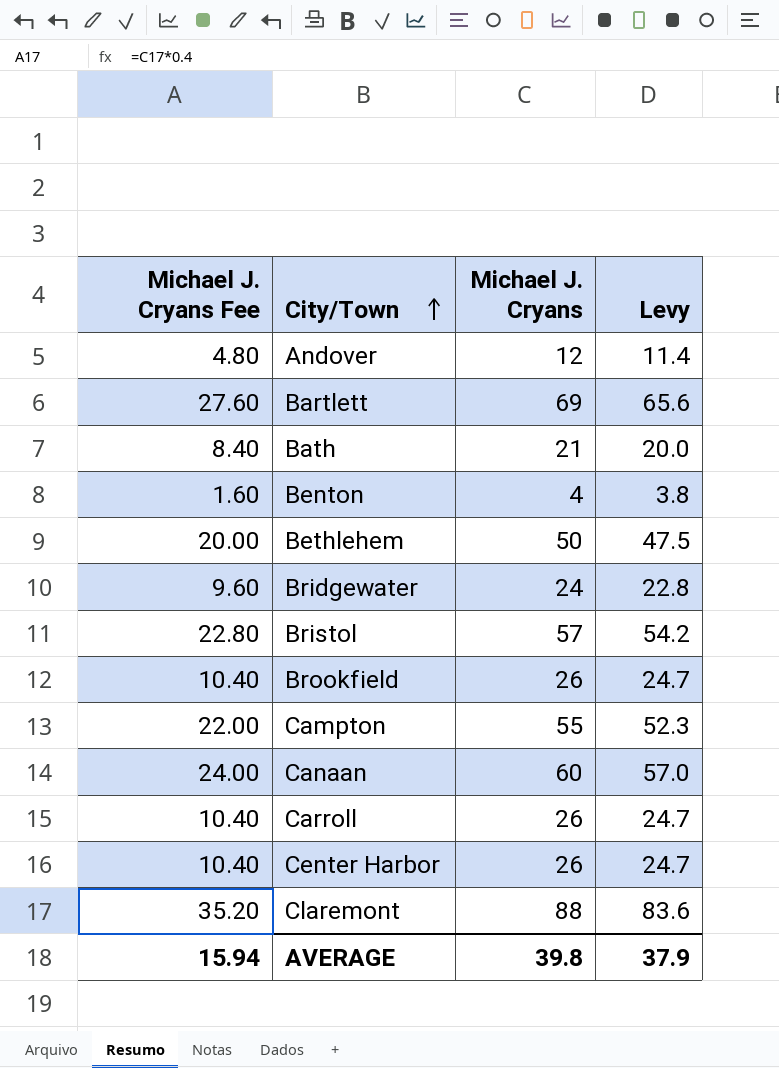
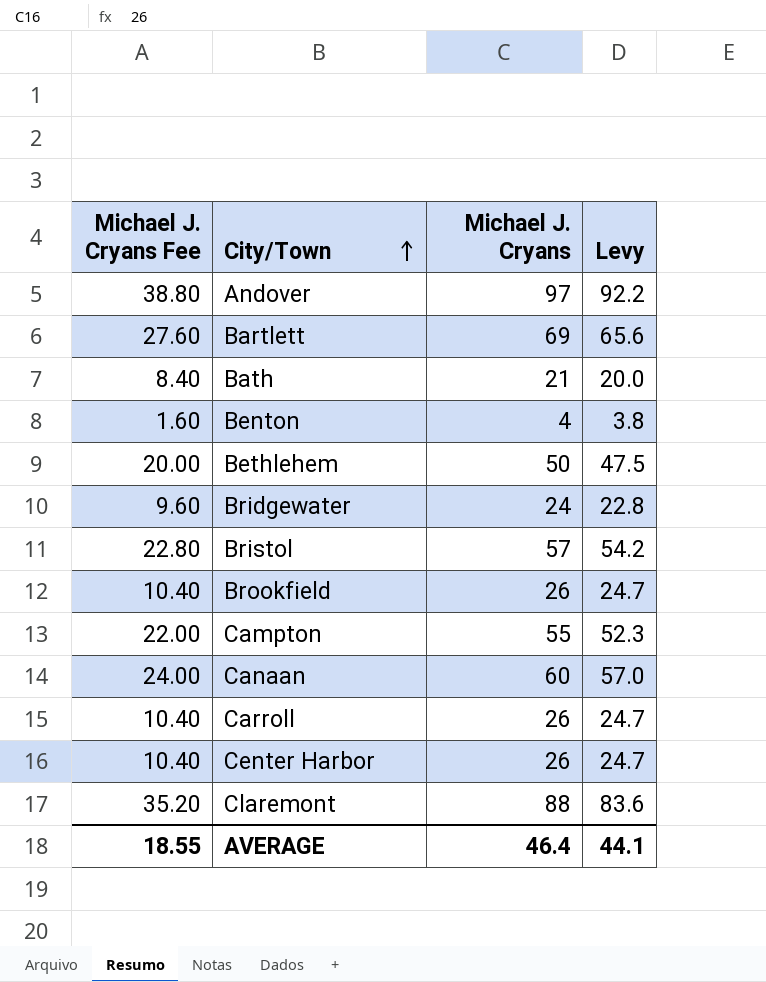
Andover | Michael J. Cryans Fee: 4.80 -> 38.80
Andover | Michael J. Cryans: 12 -> 97
Andover | Levy: 11.4 -> 92.2
AVERAGE | Michael J. Cryans Fee: 15.94 -> 18.55
AVERAGE | Michael J. Cryans: 39.8 -> 46.4
AVERAGE | Levy: 37.9 -> 44.1

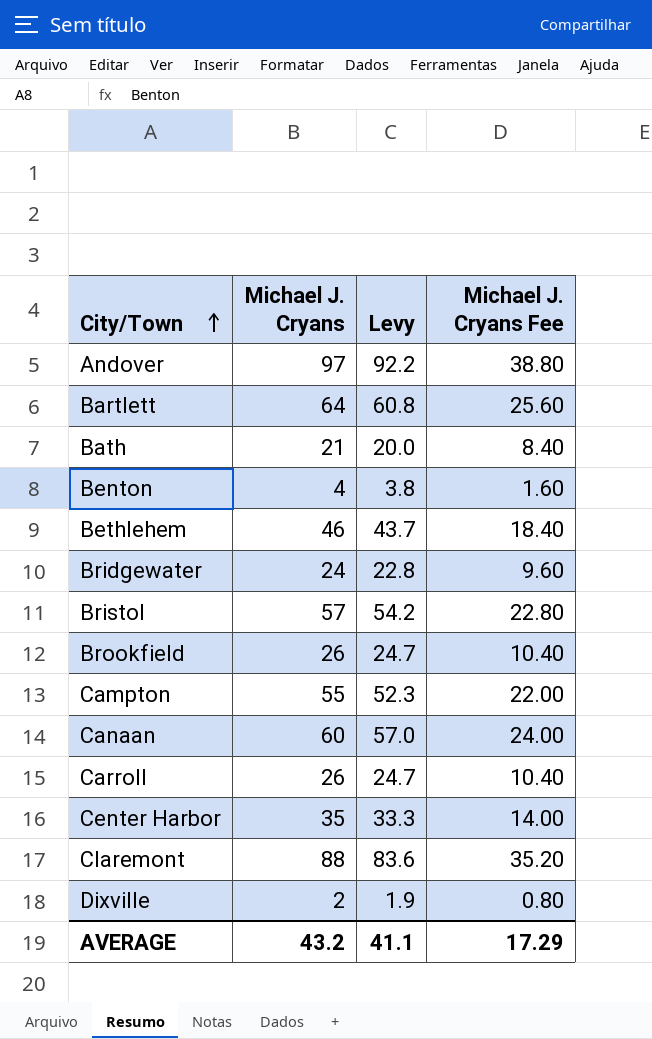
column Michael J. Cryans Fee | position: 1 -> 4
Bartlett | Michael J. Cryans: 69 -> 64
Bartlett | Levy: 65.6 -> 60.8
Bartlett | Michael J. Cryans Fee: 27.60 -> 25.60
Bethlehem | Michael J. Cryans: 50 -> 46
Bethlehem | Levy: 47.5 -> 43.7
Bethlehem | Michael J. Cryans Fee: 20.00 -> 18.40
Center Harbor | Michael J. Cryans: 26 -> 35
Center Harbor | Levy: 24.7 -> 33.3
Center Harbor | Michael J. Cryans Fee: 10.40 -> 14.00
row Dixville: none -> 2 | 1.9 | 0.80
AVERAGE | Michael J. Cryans: 46.4 -> 43.2
AVERAGE | Levy: 44.1 -> 41.1
AVERAGE | Michael J. Cryans Fee: 18.55 -> 17.29

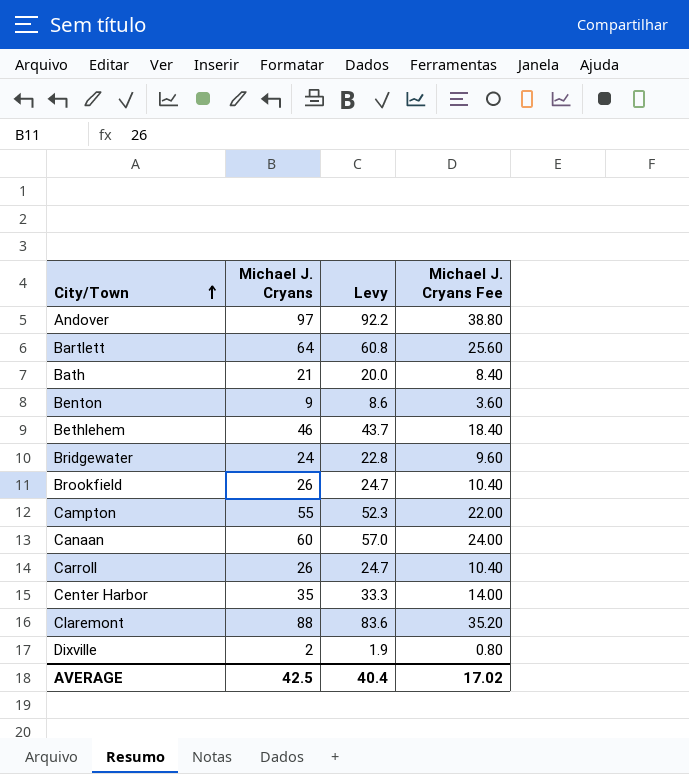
row Bristol: 57 | 54.2 | 22.80 -> none
Benton | Michael J. Cryans: 4 -> 9
Benton | Levy: 3.8 -> 8.6
Benton | Michael J. Cryans Fee: 1.60 -> 3.60
AVERAGE | Michael J. Cryans: 43.2 -> 42.5
AVERAGE | Levy: 41.1 -> 40.4
AVERAGE | Michael J. Cryans Fee: 17.29 -> 17.02

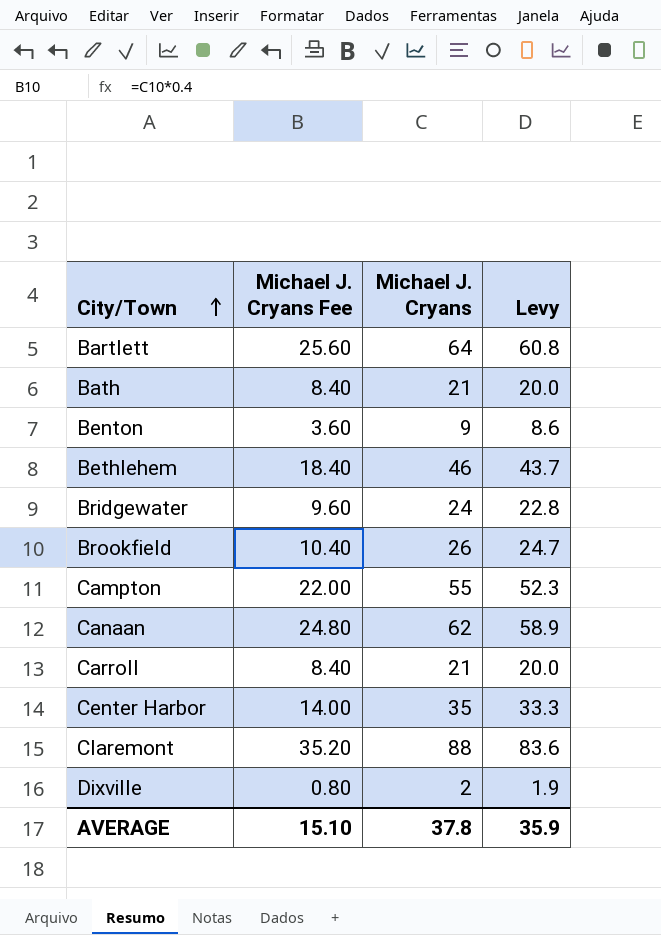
column Michael J. Cryans Fee | position: 4 -> 2
row Andover: 97 | 92.2 | 38.80 -> none
Canaan | Michael J. Cryans Fee: 24.00 -> 24.80
Canaan | Michael J. Cryans: 60 -> 62
Canaan | Levy: 57.0 -> 58.9
Carroll | Michael J. Cryans Fee: 10.40 -> 8.40
Carroll | Michael J. Cryans: 26 -> 21
Carroll | Levy: 24.7 -> 20.0
AVERAGE | Michael J. Cryans Fee: 17.02 -> 15.10
AVERAGE | Michael J. Cryans: 42.5 -> 37.8
AVERAGE | Levy: 40.4 -> 35.9

